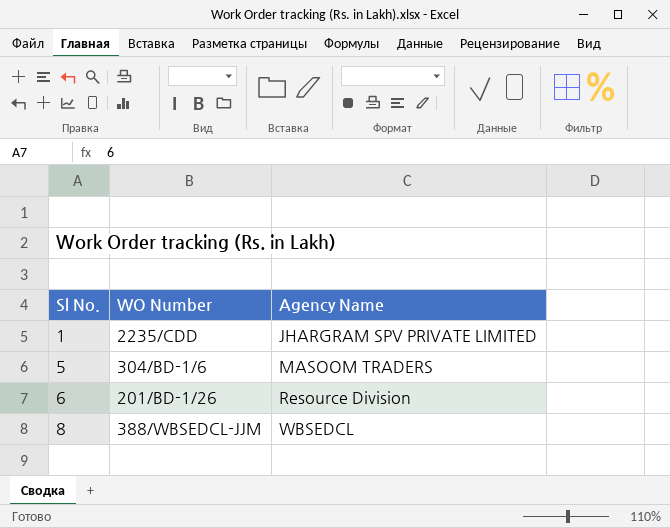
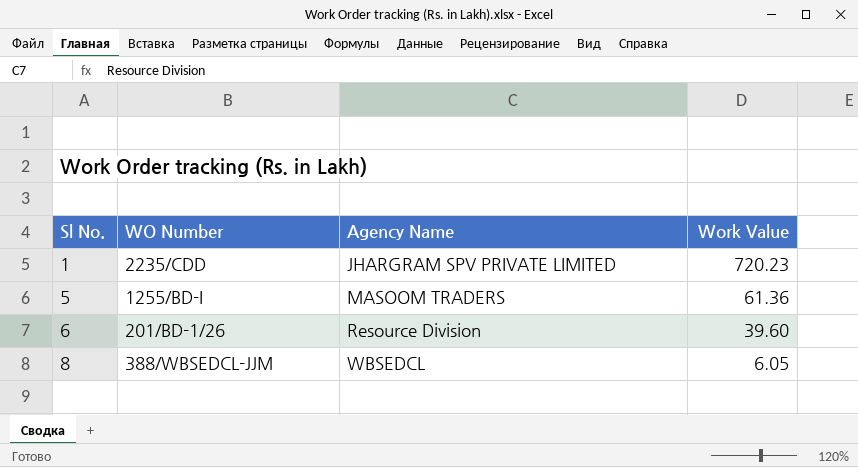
column Work Value | position: none -> 4
5 | WO Number: 304/BD-1/6 -> 1255/BD-I

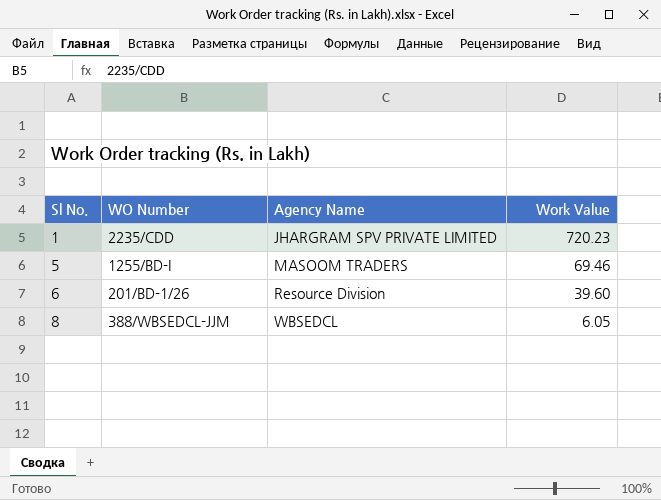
5 | Work Value: 61.36 -> 69.46

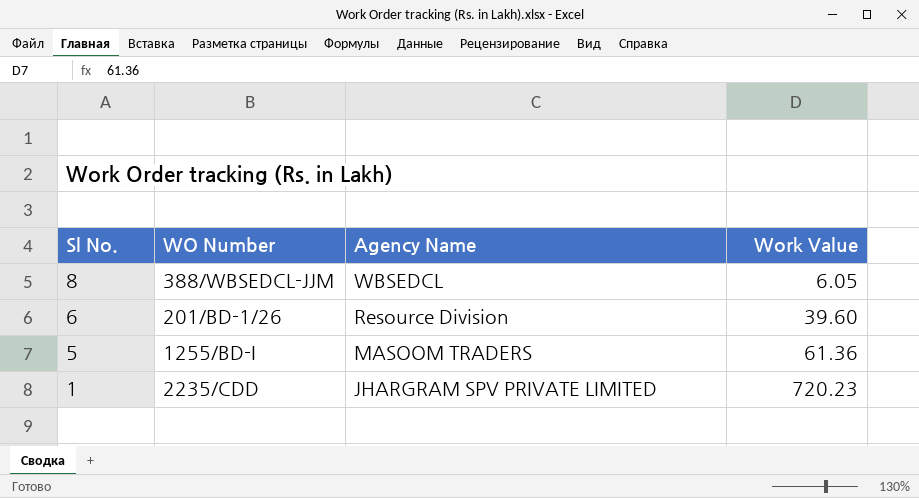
row order: Sl No. ascending -> Sl No. descending
5 | Work Value: 69.46 -> 61.36

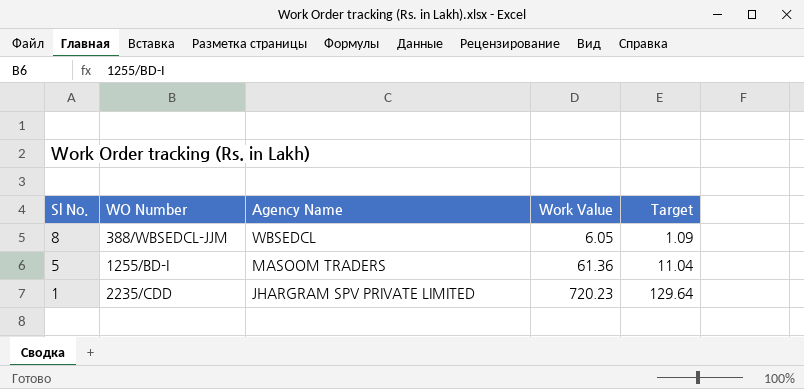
column Target | formula: none -> [Work Value] * 0.18
row 6: 201/BD-1/26 | Resource Division | 39.60 -> none

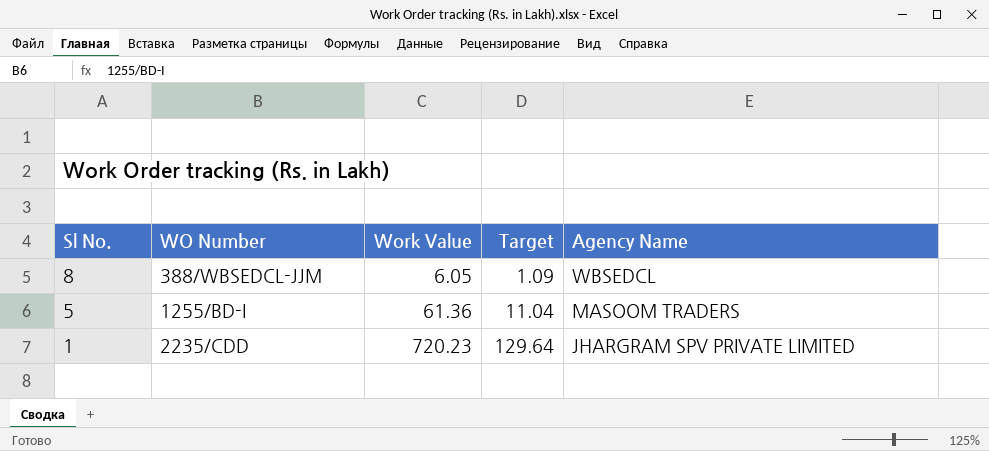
column Agency Name | position: 3 -> 5

